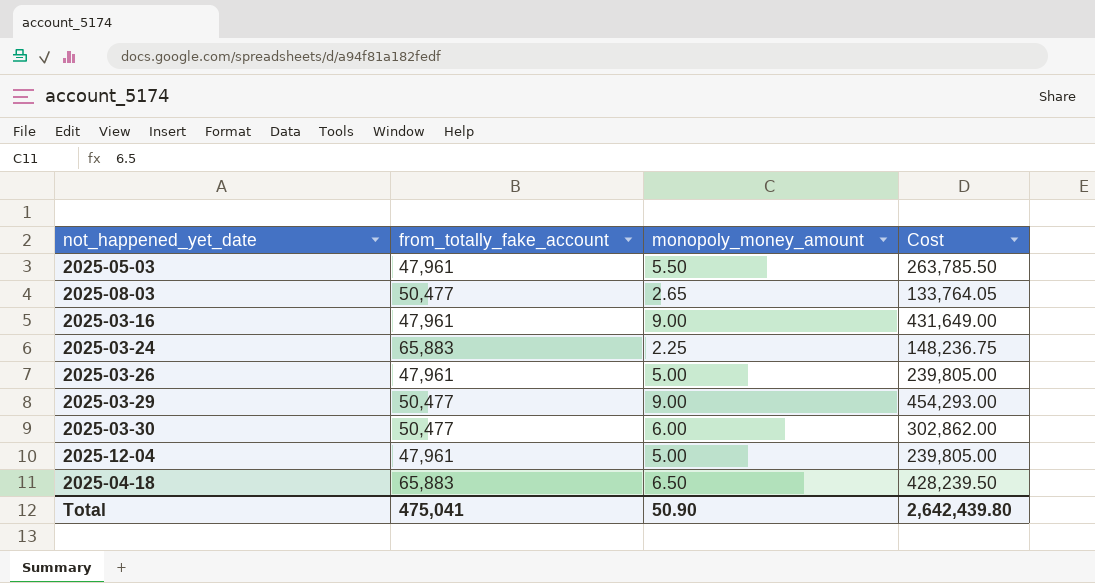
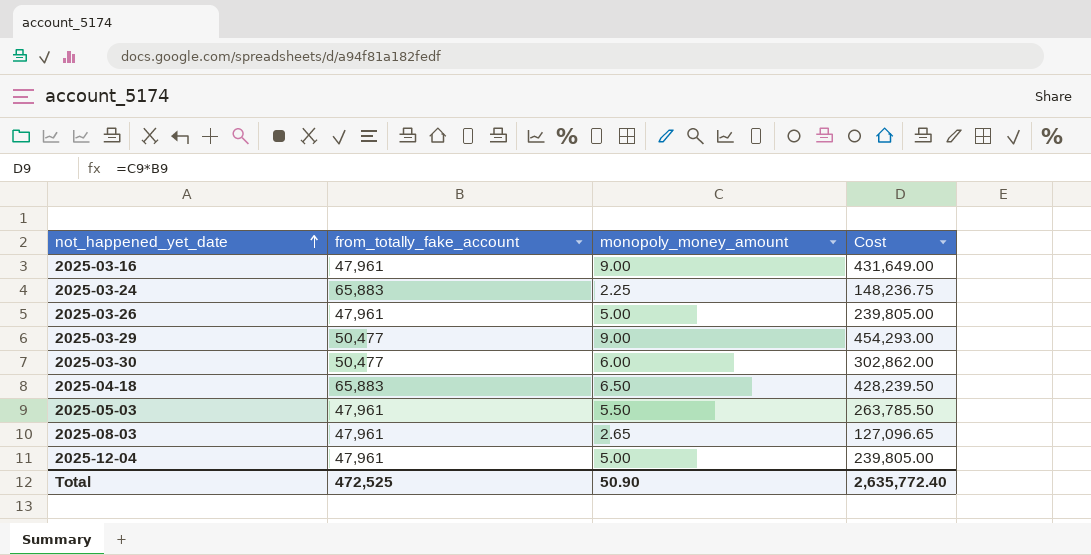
row order: none -> not_happened_yet_date ascending
2025-08-03 | from_totally_fake_account: 50,477 -> 47,961
2025-08-03 | Cost: 133,764.05 -> 127,096.65
Total | from_totally_fake_account: 475,041 -> 472,525
Total | Cost: 2,642,439.80 -> 2,635,772.40

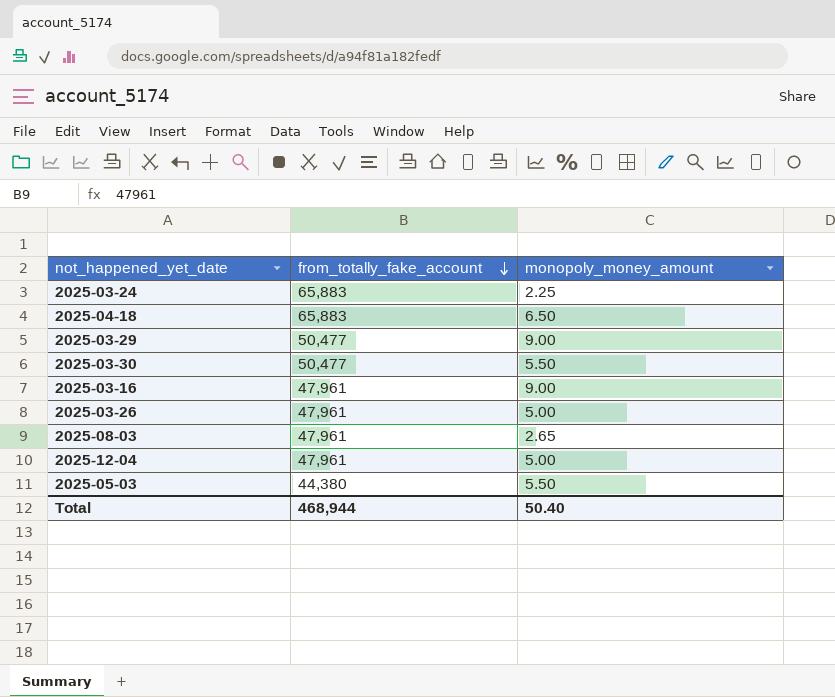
row order: not_happened_yet_date ascending -> from_totally_fake_account descending
column Cost | formula: [from_totally_fake_account] * [monopoly_money_amount] -> none
2025-03-30 | monopoly_money_amount: 6.00 -> 5.50
2025-05-03 | from_totally_fake_account: 47,961 -> 44,380
Total | from_totally_fake_account: 472,525 -> 468,944
Total | monopoly_money_amount: 50.90 -> 50.40

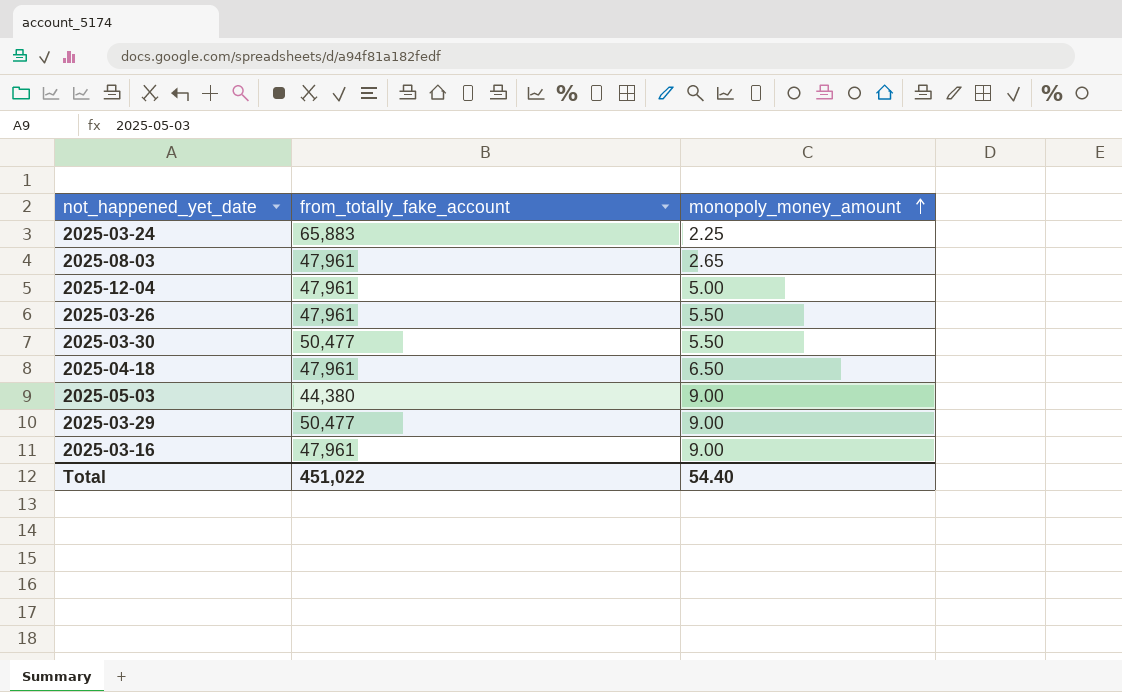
row order: from_totally_fake_account descending -> monopoly_money_amount ascending
2025-03-26 | monopoly_money_amount: 5.00 -> 5.50
2025-04-18 | from_totally_fake_account: 65,883 -> 47,961
2025-05-03 | monopoly_money_amount: 5.50 -> 9.00
Total | from_totally_fake_account: 468,944 -> 451,022
Total | monopoly_money_amount: 50.40 -> 54.40

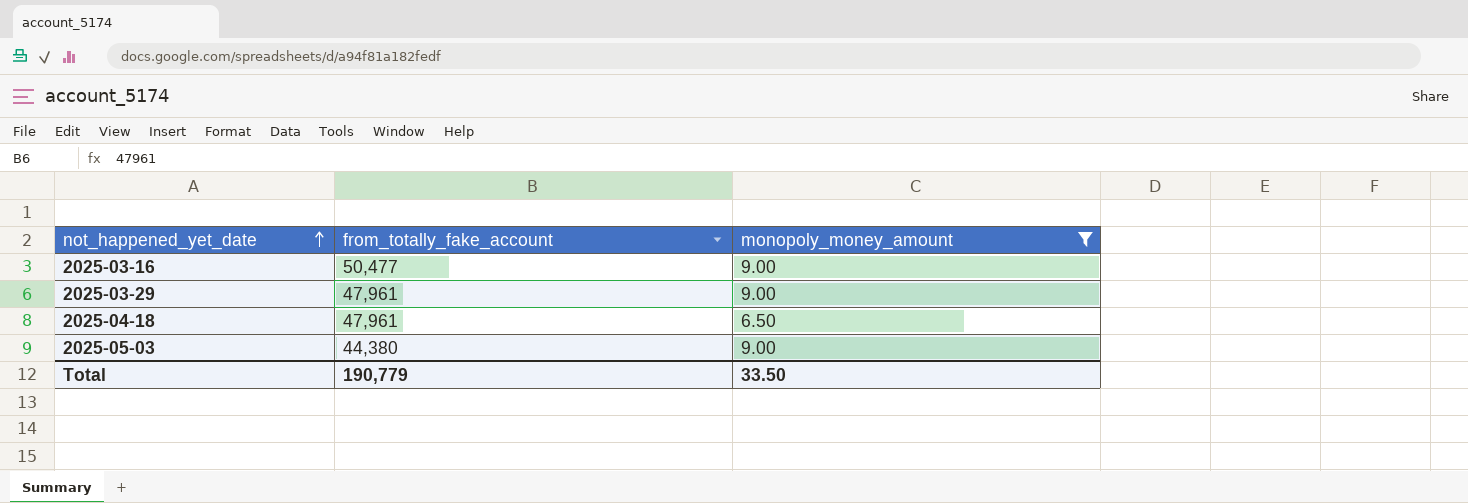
filter: none -> monopoly_money_amount >= 6.50
row order: monopoly_money_amount ascending -> not_happened_yet_date ascending
2025-03-16 | from_totally_fake_account: 47,961 -> 50,477
2025-03-29 | from_totally_fake_account: 50,477 -> 47,961
Total | from_totally_fake_account: 451,022 -> 190,779
Total | monopoly_money_amount: 54.40 -> 33.50

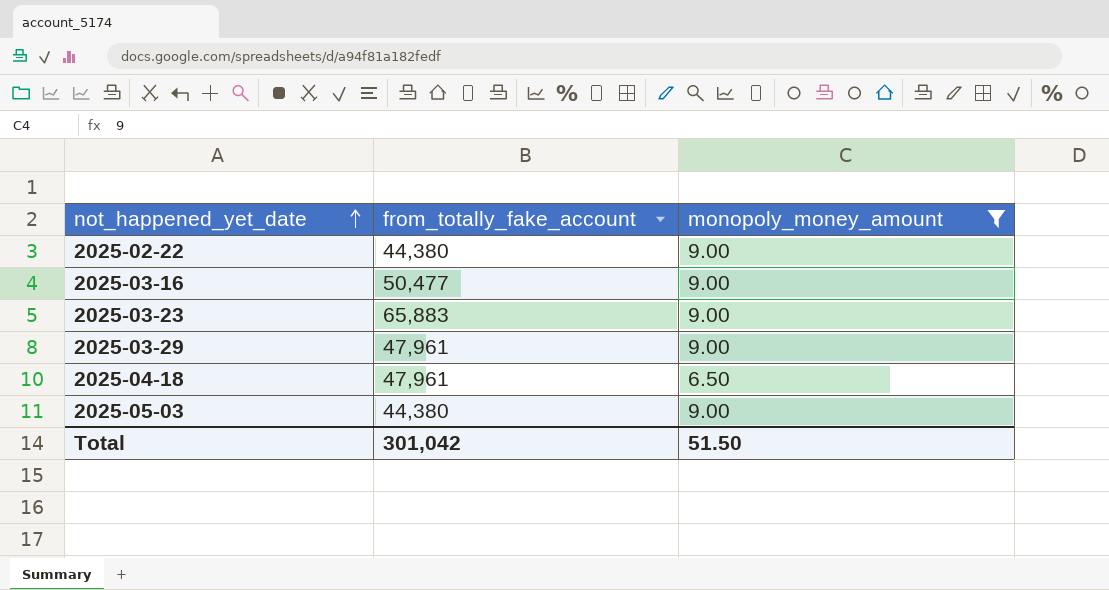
row 2025-02-22: none -> 44,380 | 9.00
row 2025-03-23: none -> 65,883 | 9.00
Total | from_totally_fake_account: 190,779 -> 301,042
Total | monopoly_money_amount: 33.50 -> 51.50

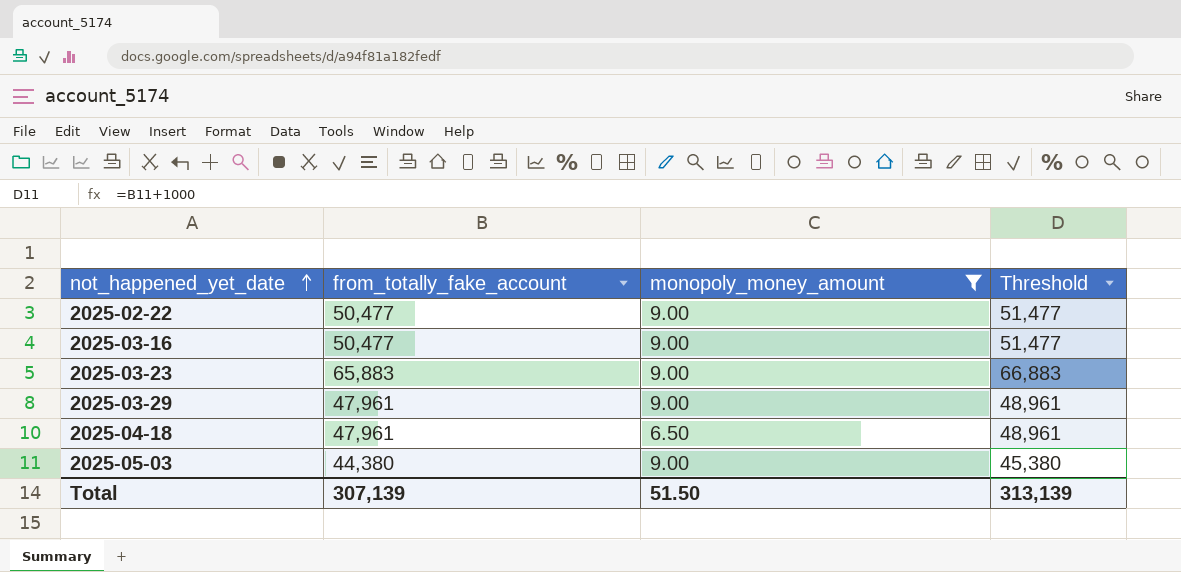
column Threshold | formula: none -> [from_totally_fake_account] + 1000
2025-02-22 | from_totally_fake_account: 44,380 -> 50,477
Total | from_totally_fake_account: 301,042 -> 307,139

